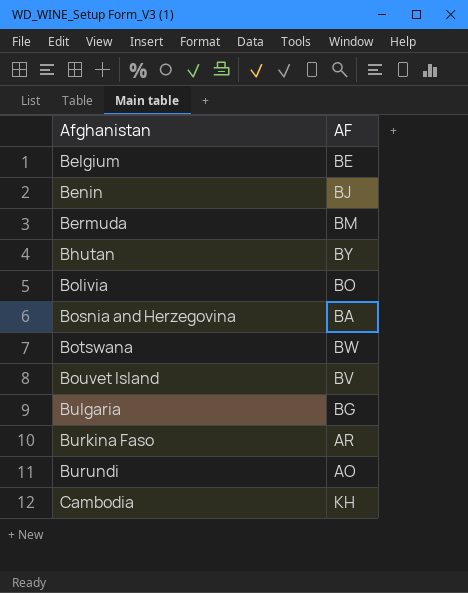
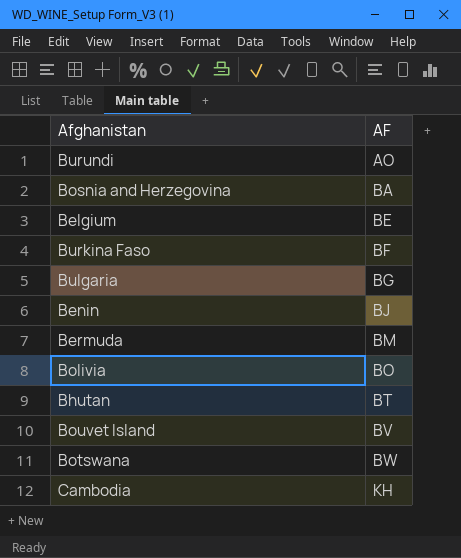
row order: Afghanistan ascending -> AF ascending
Burkina Faso | AF: AR -> BF
Bhutan | AF: BY -> BT

